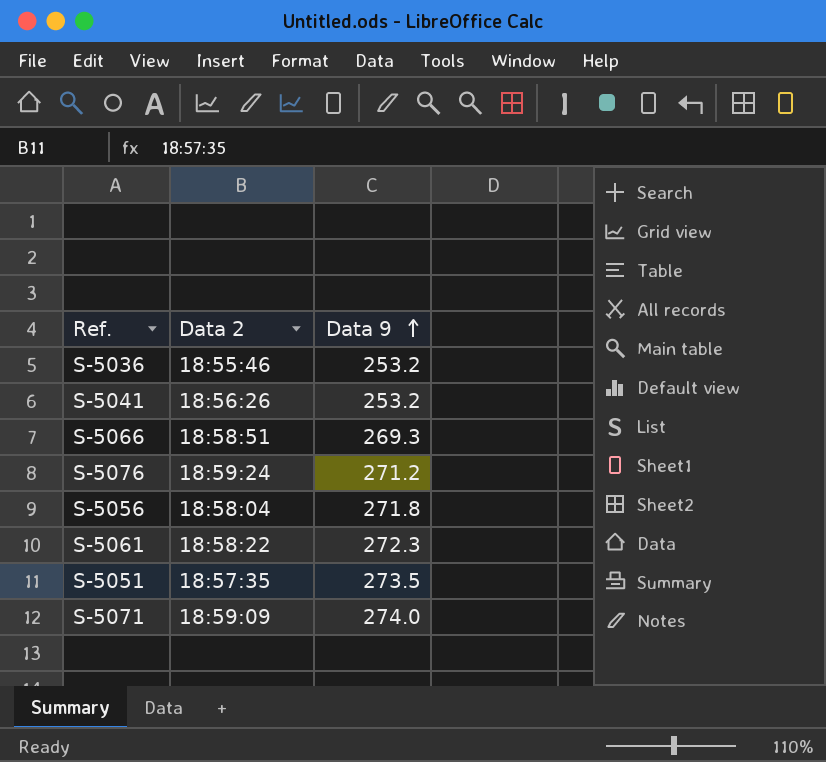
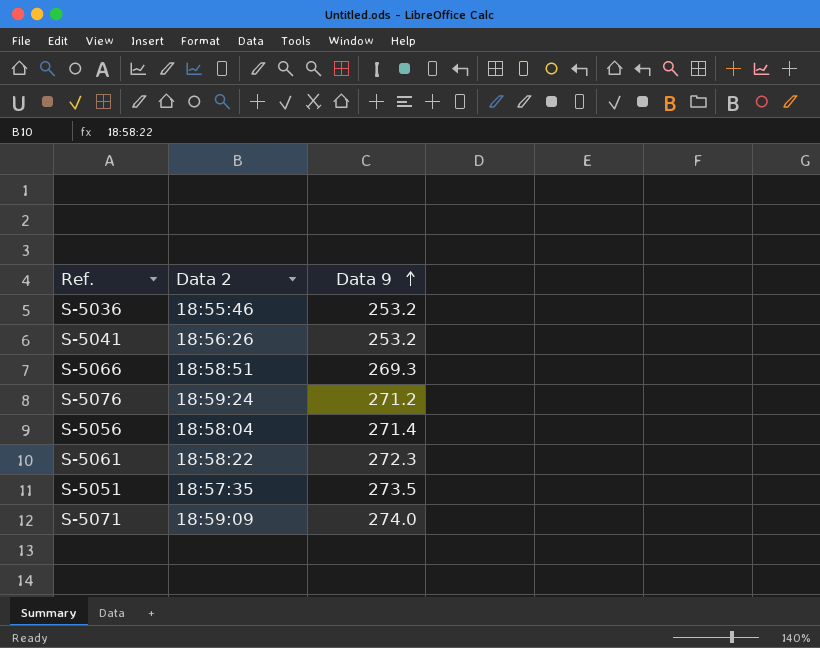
S-5056 | Data 9: 271.8 -> 271.4

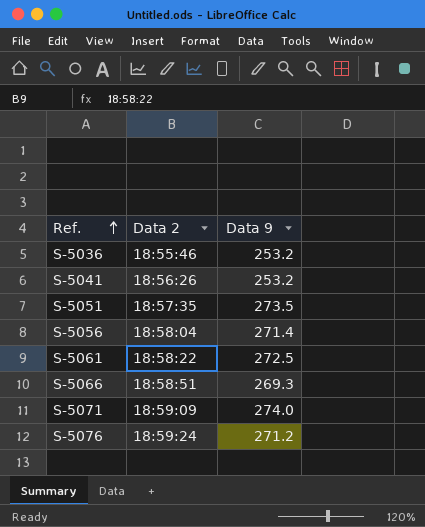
row order: Data 9 ascending -> Ref. ascending
S-5061 | Data 9: 272.3 -> 272.5

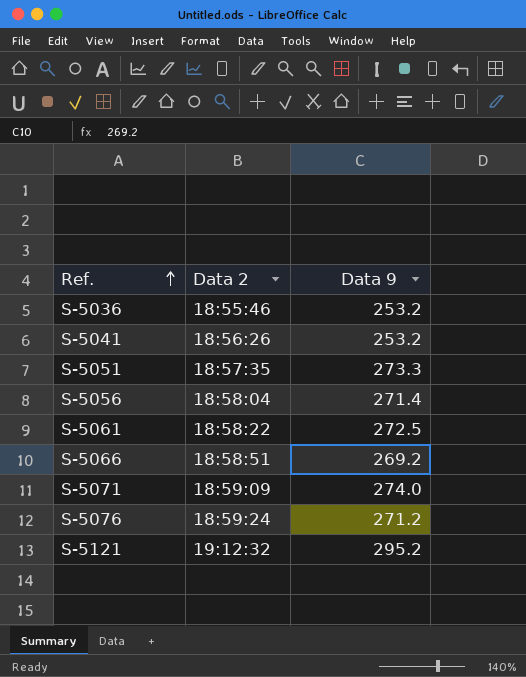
S-5051 | Data 9: 273.5 -> 273.3
S-5066 | Data 9: 269.3 -> 269.2
row S-5121: none -> 19:12:32 | 295.2

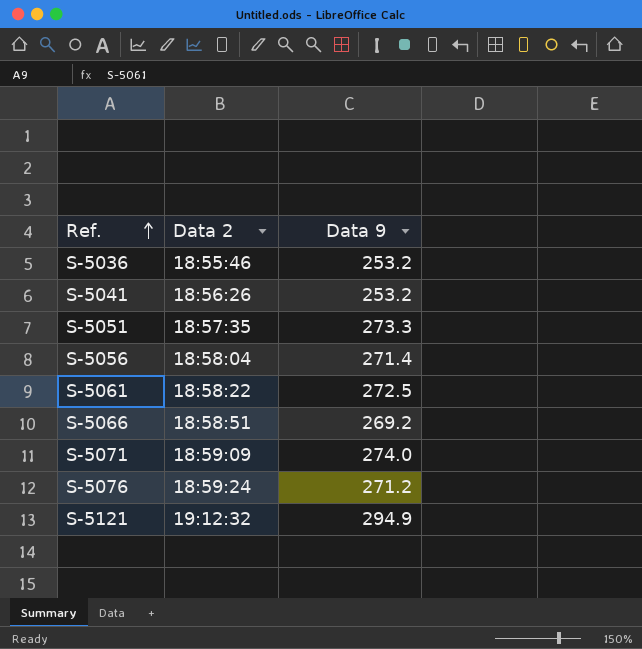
S-5121 | Data 9: 295.2 -> 294.9

